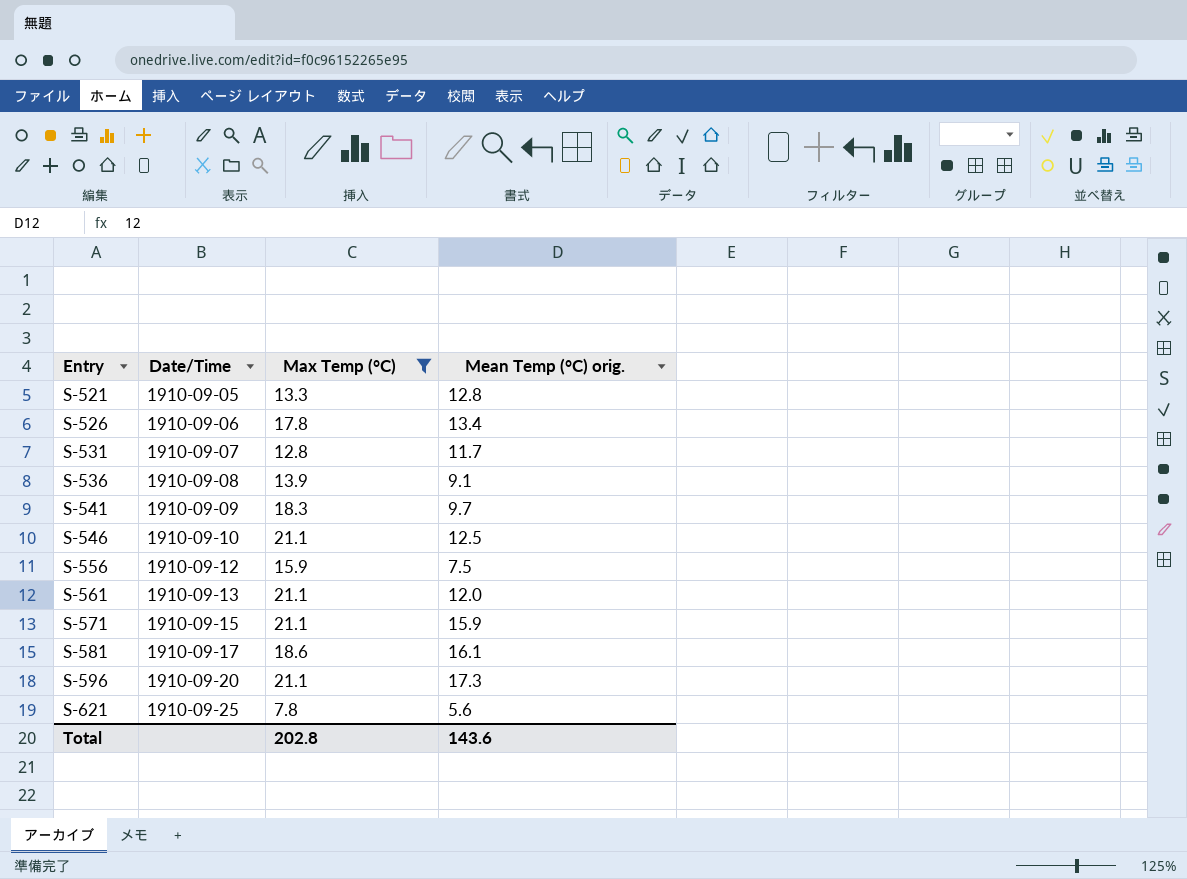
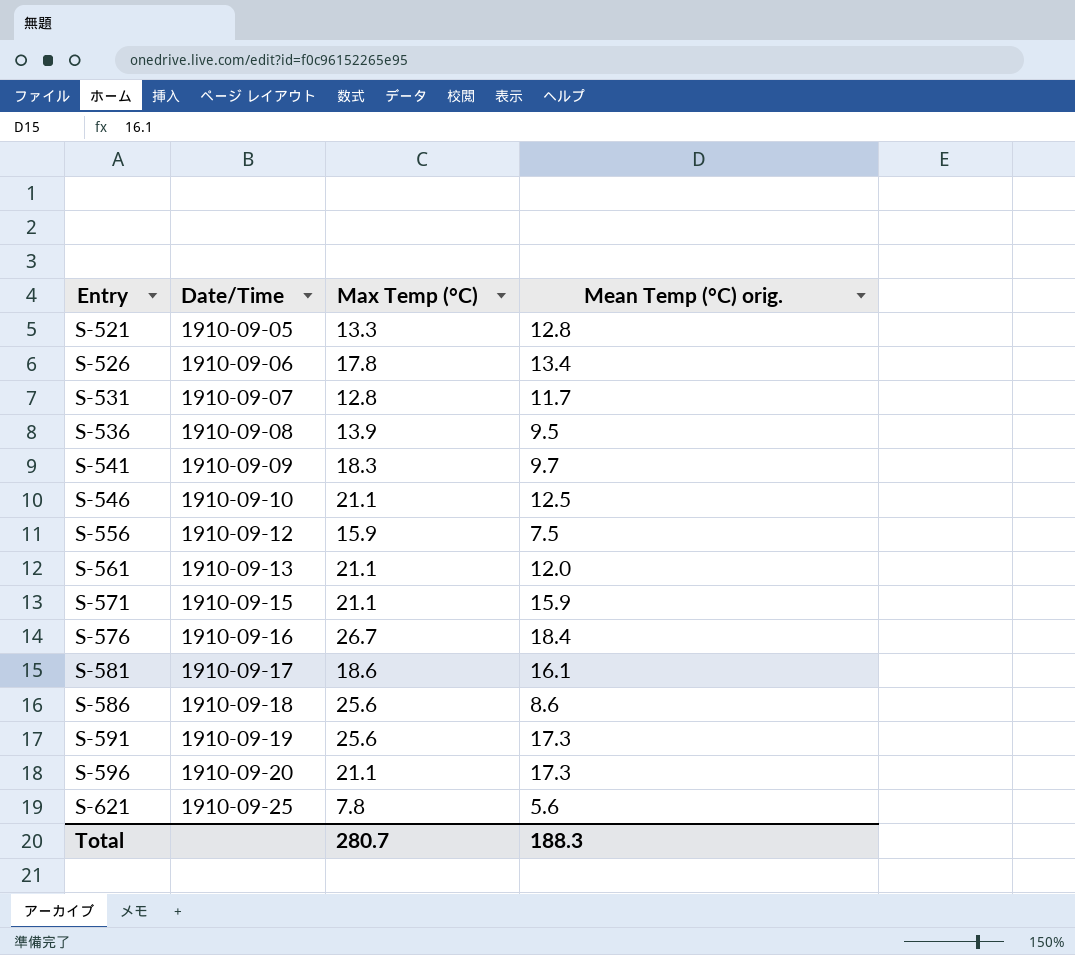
filter: Max Temp (°C) <= 21.1 -> none
S-536 | Mean Temp (°C) orig.: 9.1 -> 9.5
Total | Max Temp (°C): 202.8 -> 280.7
Total | Mean Temp (°C) orig.: 143.6 -> 188.3

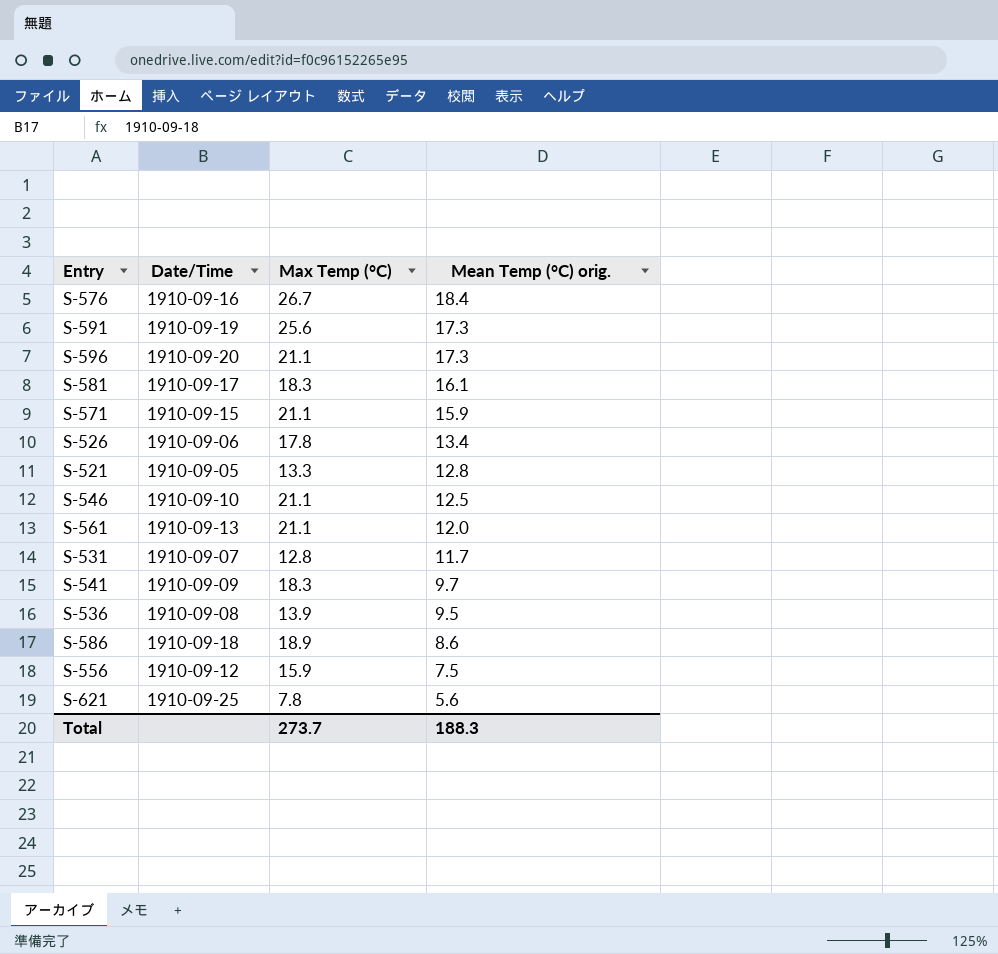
row order: Entry ascending -> Mean Temp (°C) orig. descending
S-581 | Max Temp (°C): 18.6 -> 18.3
S-586 | Max Temp (°C): 25.6 -> 18.9
Total | Max Temp (°C): 280.7 -> 273.7

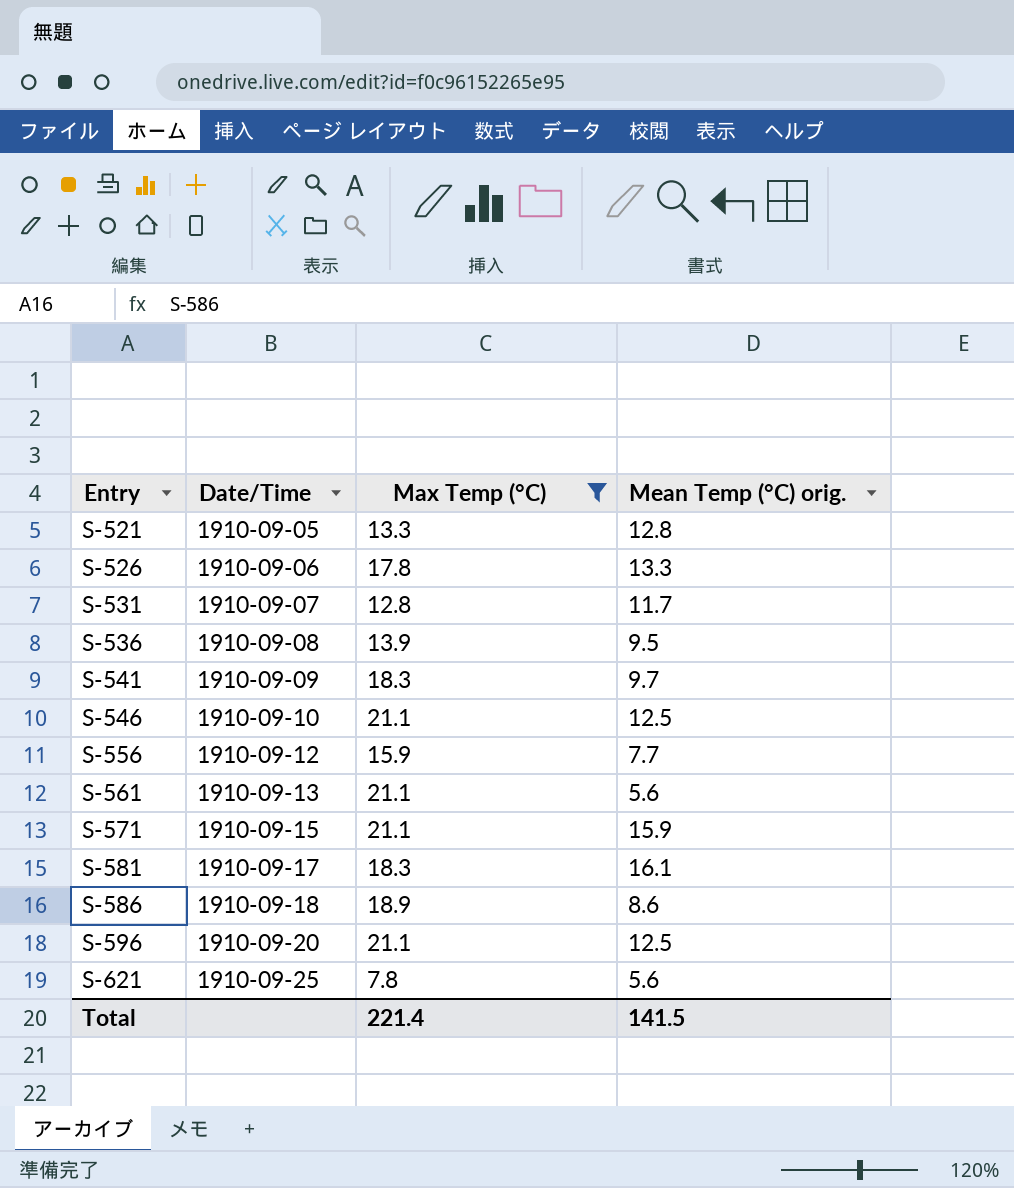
filter: none -> Max Temp (°C) <= 21.1
row order: Mean Temp (°C) orig. descending -> Entry ascending
S-526 | Mean Temp (°C) orig.: 13.4 -> 13.3
S-556 | Mean Temp (°C) orig.: 7.5 -> 7.7
S-561 | Mean Temp (°C) orig.: 12.0 -> 5.6
S-596 | Mean Temp (°C) orig.: 17.3 -> 12.5
Total | Max Temp (°C): 273.7 -> 221.4
Total | Mean Temp (°C) orig.: 188.3 -> 141.5

